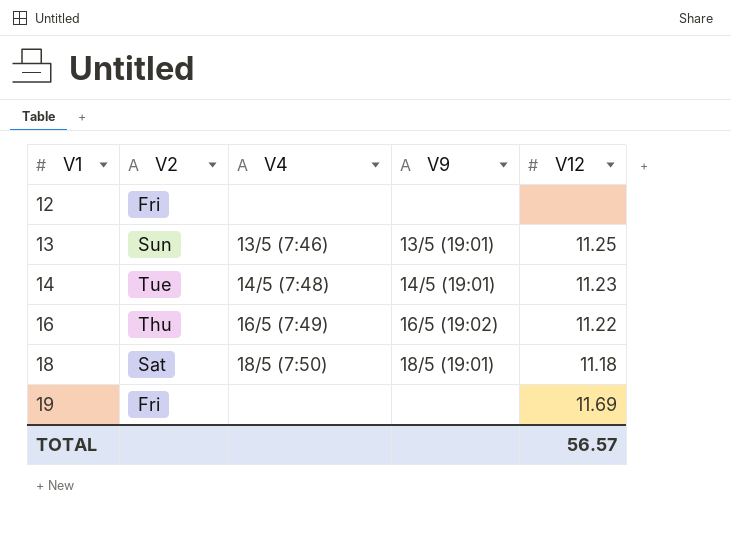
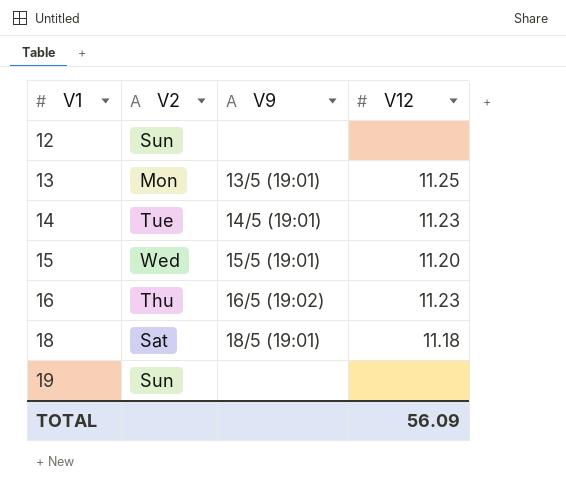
column V4 | position: 3 -> none
12 | V2: Fri -> Sun
13 | V2: Sun -> Mon
row 15: none -> Wed | 15/5 (19:01) | 11.20
16 | V12: 11.22 -> 11.23
19 | V2: Fri -> Sun
19 | V12: 11.69 -> none
TOTAL | V12: 56.57 -> 56.09

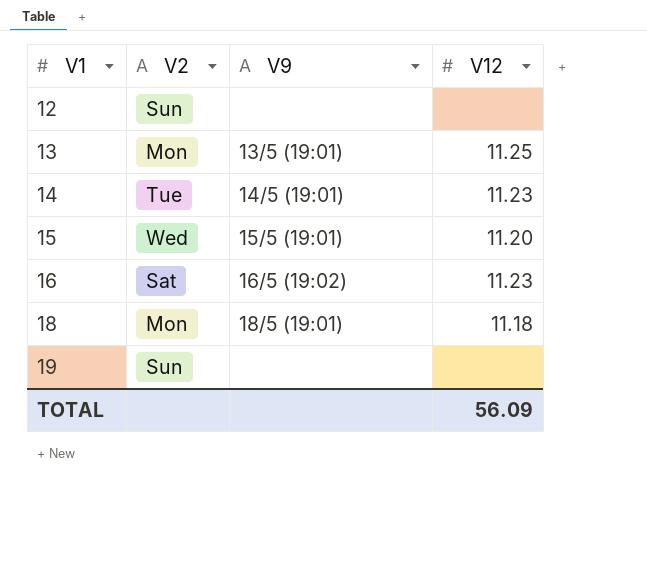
16 | V2: Thu -> Sat
18 | V2: Sat -> Mon

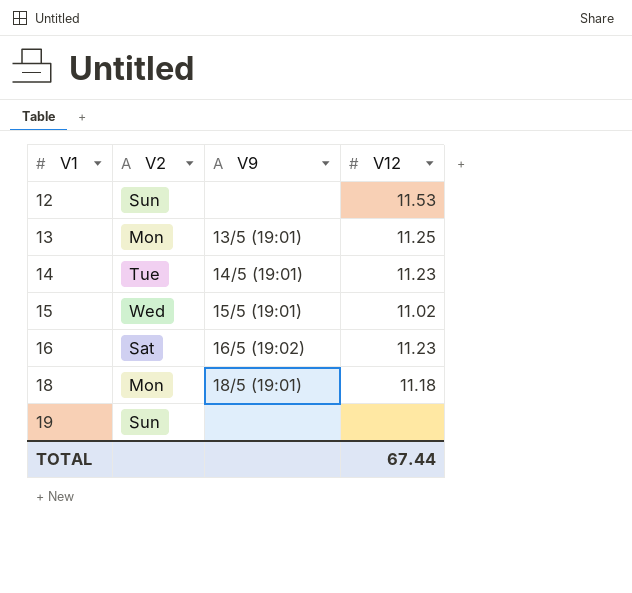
12 | V12: none -> 11.53
15 | V12: 11.20 -> 11.02
TOTAL | V12: 56.09 -> 67.44

